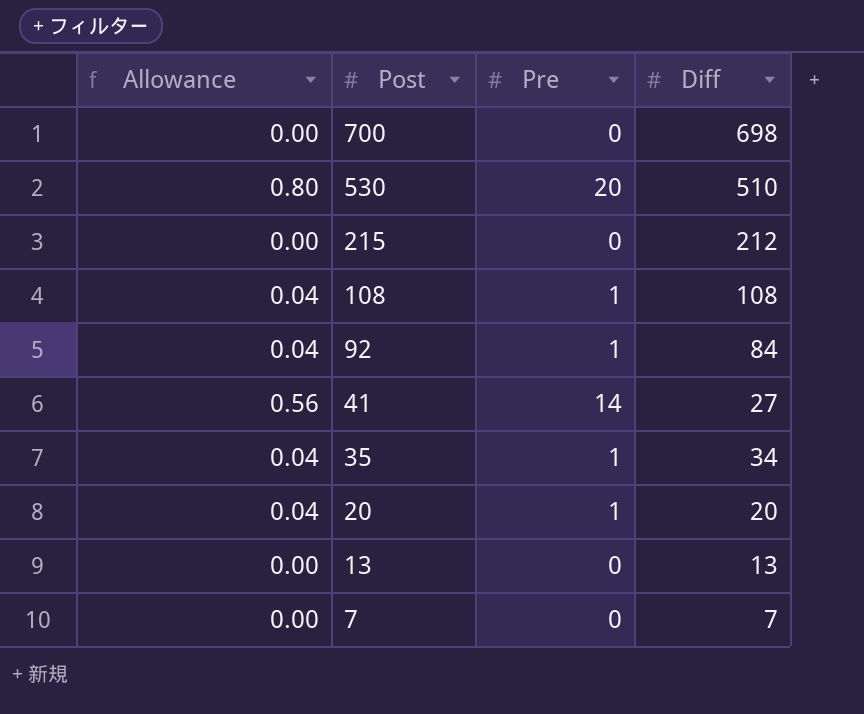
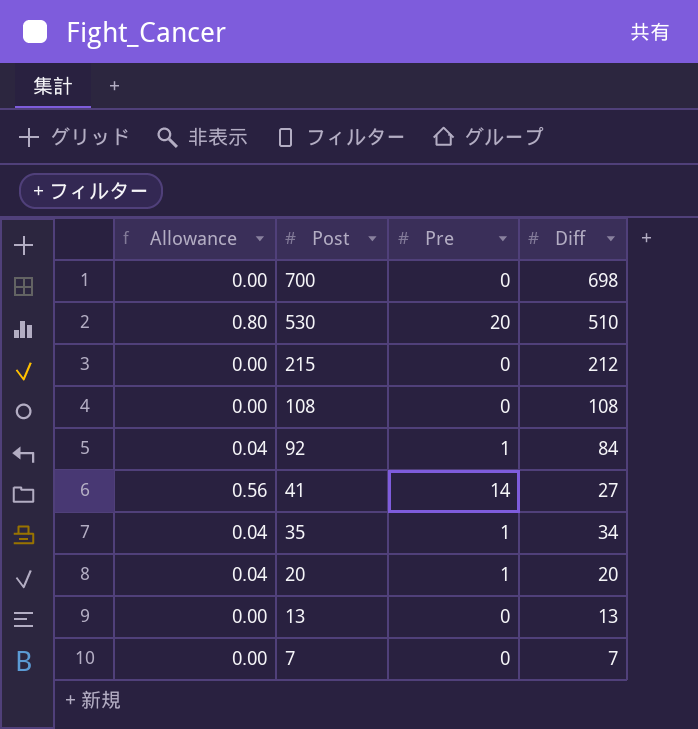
108 | Allowance: 0.04 -> 0.00
108 | Pre: 1 -> 0

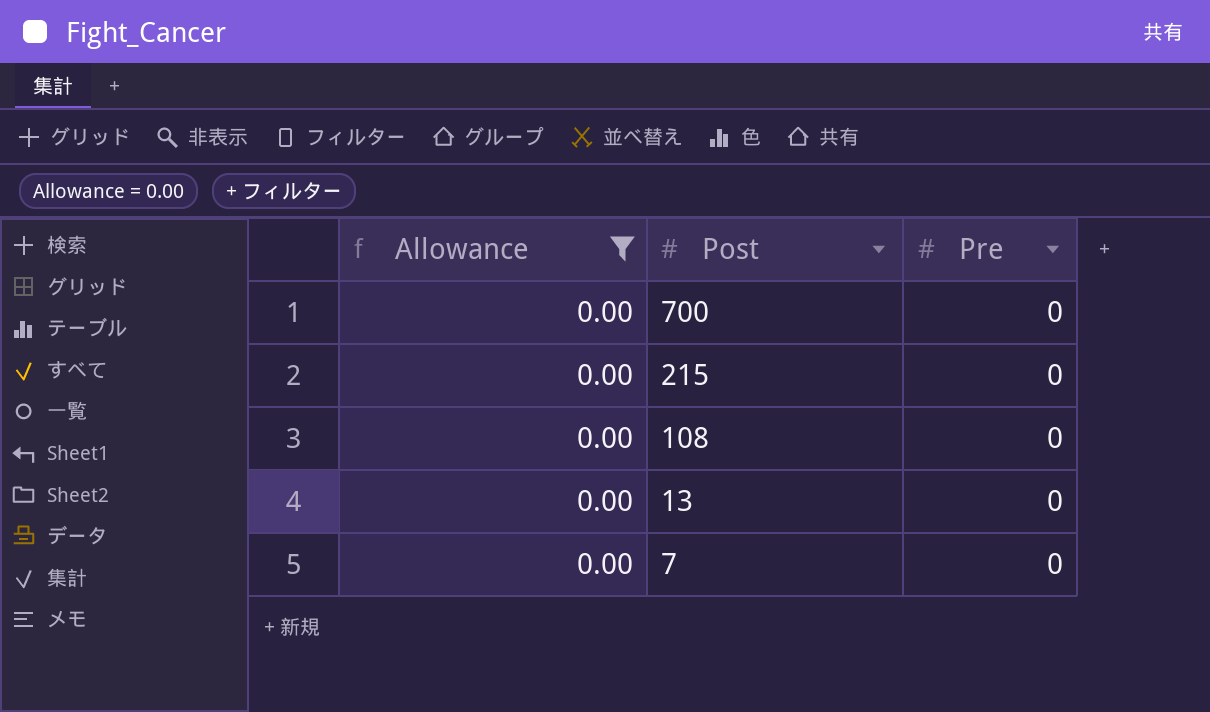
filter: none -> Allowance = 0.00
column Diff | position: 4 -> none

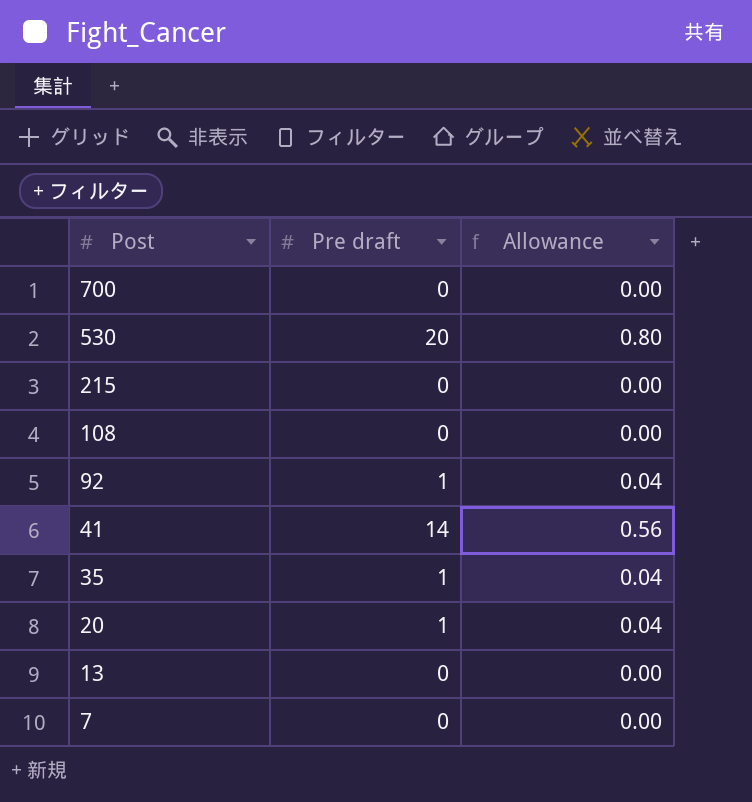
filter: Allowance = 0.00 -> none
column name: Pre -> Pre draft
column Allowance | position: 1 -> 3

